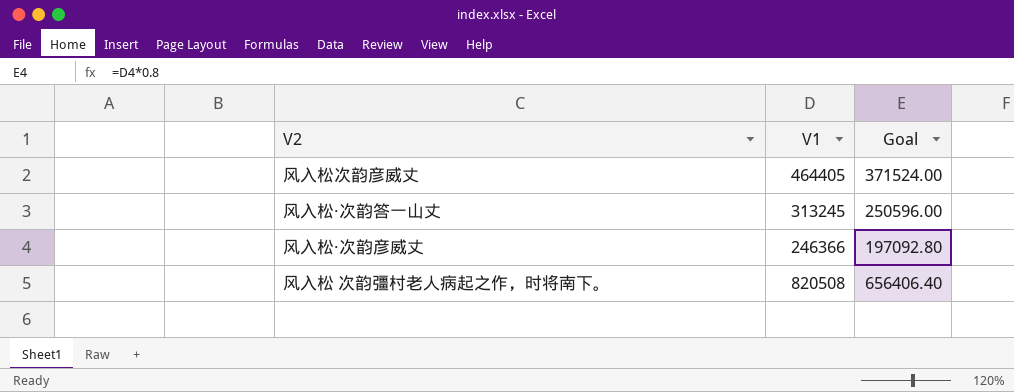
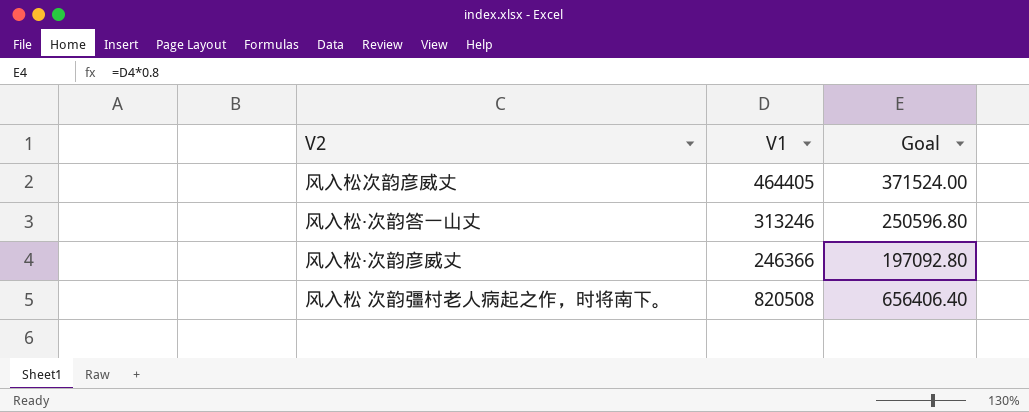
风入松·次韵答一山丈 | V1: 313245 -> 313246
风入松·次韵答一山丈 | Goal: 250596.00 -> 250596.80

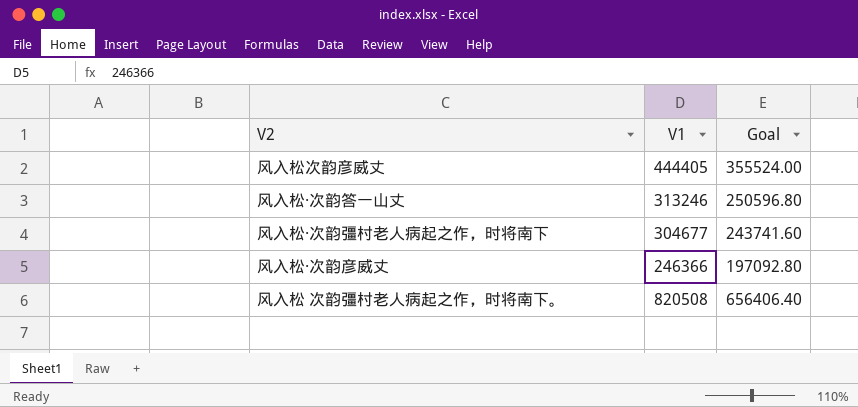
风入松次韵彦威丈 | V1: 464405 -> 444405
风入松次韵彦威丈 | Goal: 371524.00 -> 355524.00
row 风入松·次韵彊村老人病起之作，时将南下: none -> 304677 | 243741.60

